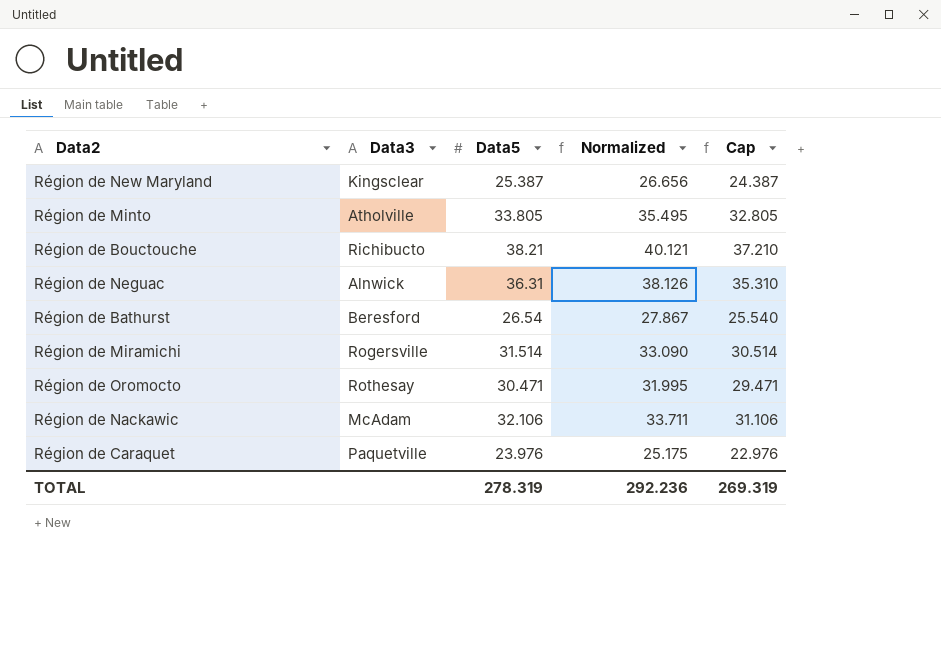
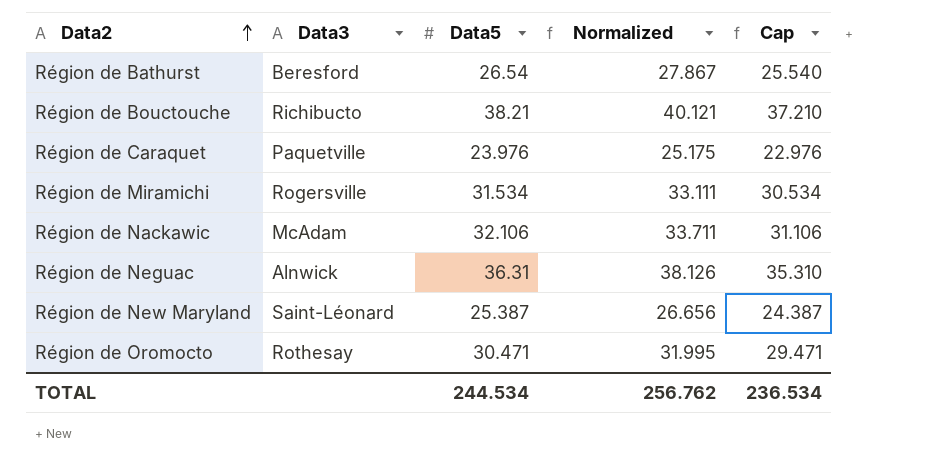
row order: none -> Data2 ascending
row Région de Minto: Atholville | 33.805 | 35.495 | 32.805 -> none
Région de Miramichi | Data5: 31.514 -> 31.534
Région de Miramichi | Normalized: 33.090 -> 33.111
Région de Miramichi | Cap: 30.514 -> 30.534
Région de New Maryland | Data3: Kingsclear -> Saint-Léonard
TOTAL | Data5: 278.319 -> 244.534
TOTAL | Normalized: 292.236 -> 256.762
TOTAL | Cap: 269.319 -> 236.534

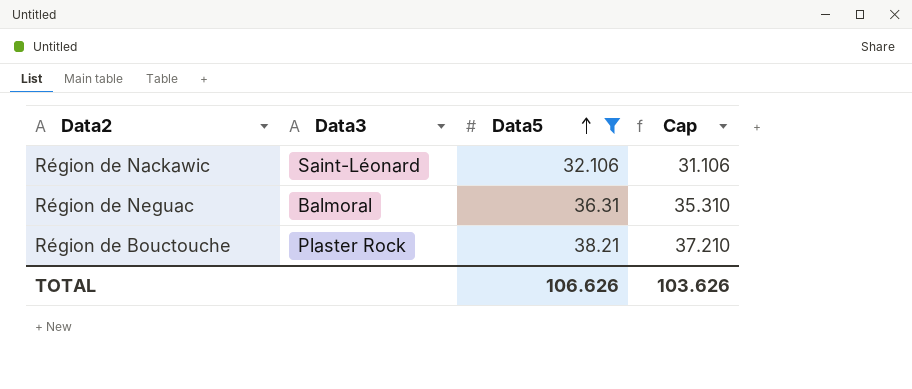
filter: none -> Data5 >= 32.106
row order: Data2 ascending -> Data5 ascending
column Normalized | formula: [Data5] * 1.05 -> none
Région de Nackawic | Data3: McAdam -> Saint-Léonard
Région de Neguac | Data3: Alnwick -> Balmoral
Région de Bouctouche | Data3: Richibucto -> Plaster Rock
TOTAL | Data5: 244.534 -> 106.626
TOTAL | Cap: 236.534 -> 103.626

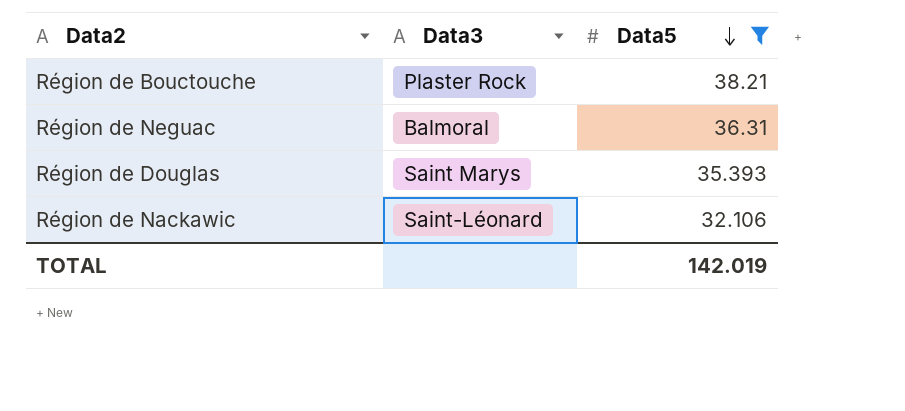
row order: Data5 ascending -> Data5 descending
column Cap | formula: [Data5] - 1 -> none
row Région de Douglas: none -> Saint Marys | 35.393
TOTAL | Data5: 106.626 -> 142.019

